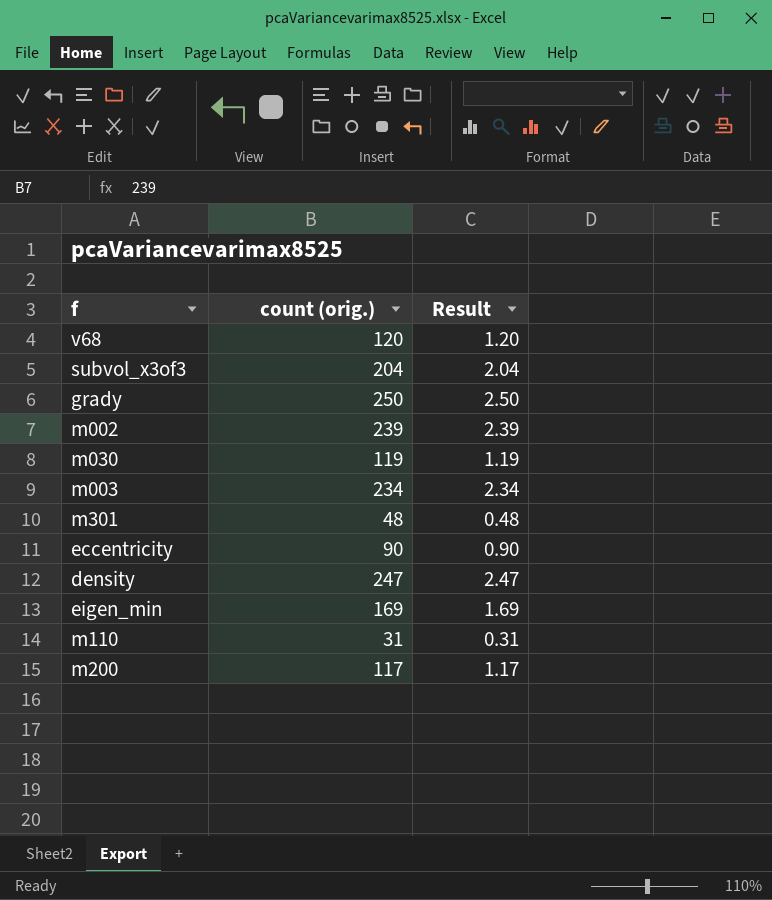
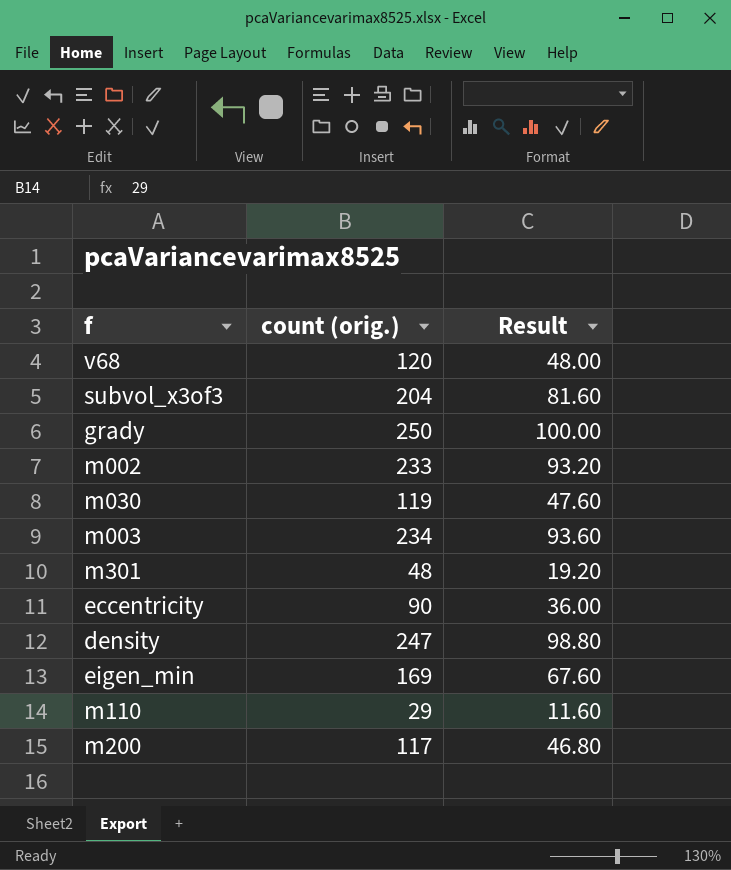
column Result | formula: [count (orig.)] * 0.01 -> [count (orig.)] * 0.4
m002 | count (orig.): 239 -> 233
m110 | count (orig.): 31 -> 29

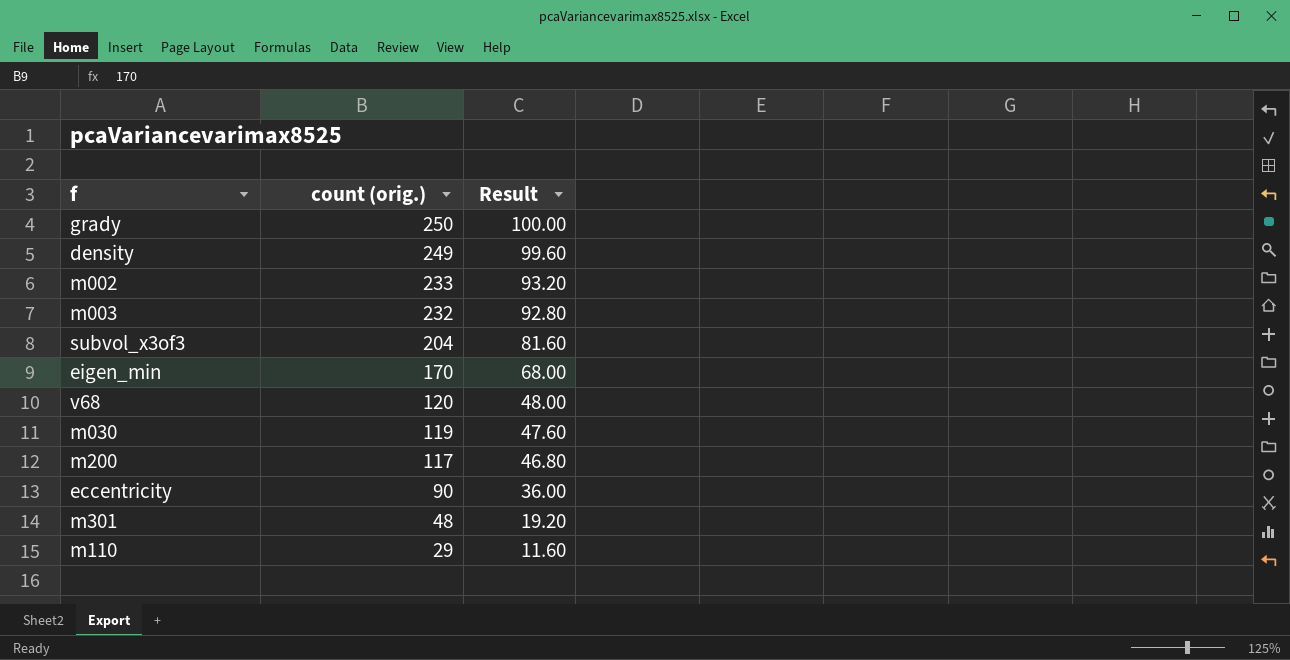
row order: none -> count (orig.) descending
density | count (orig.): 247 -> 249
density | Result: 98.80 -> 99.60
m003 | count (orig.): 234 -> 232
m003 | Result: 93.60 -> 92.80
eigen_min | count (orig.): 169 -> 170
eigen_min | Result: 67.60 -> 68.00

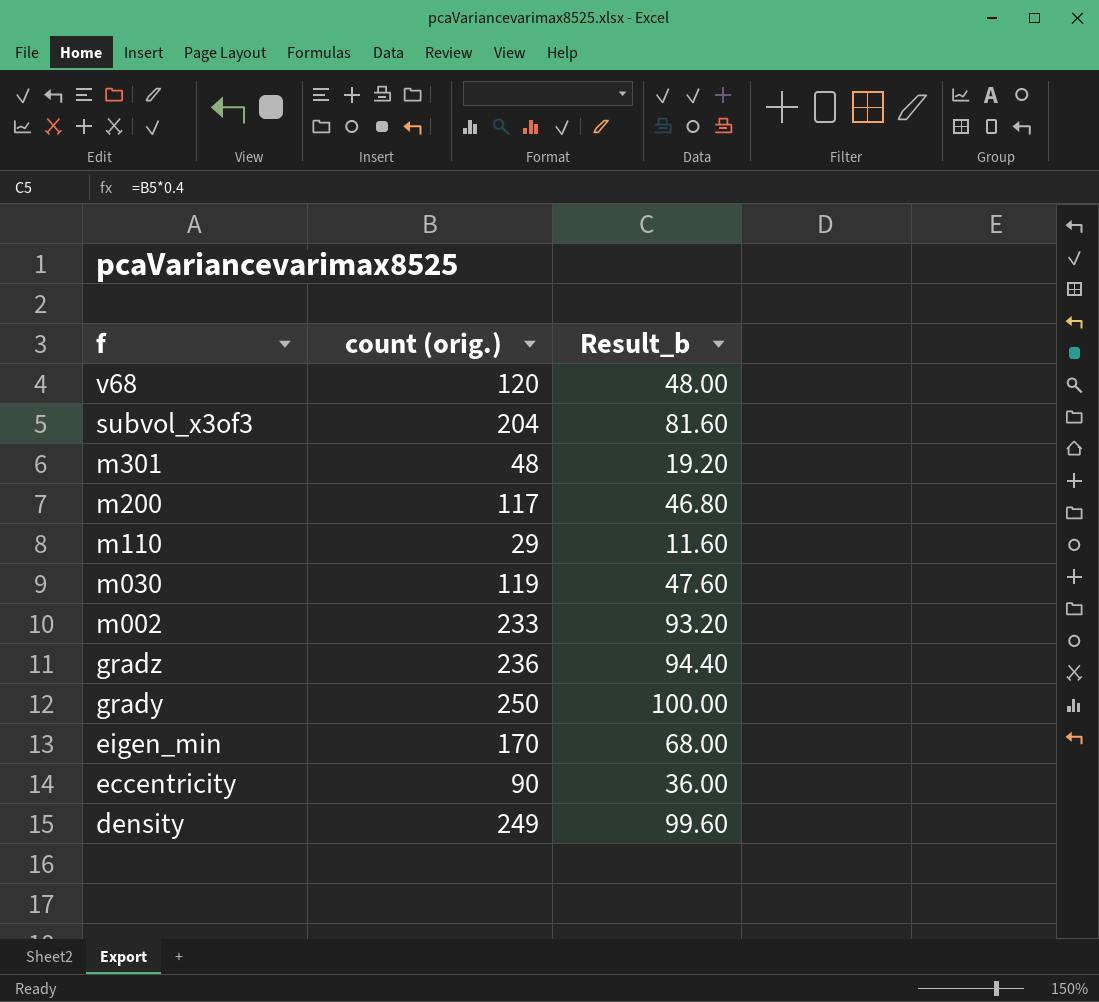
row order: count (orig.) descending -> f descending
column name: Result -> Result_b
row m003: 232 | 92.80 -> none
row gradz: none -> 236 | 94.40

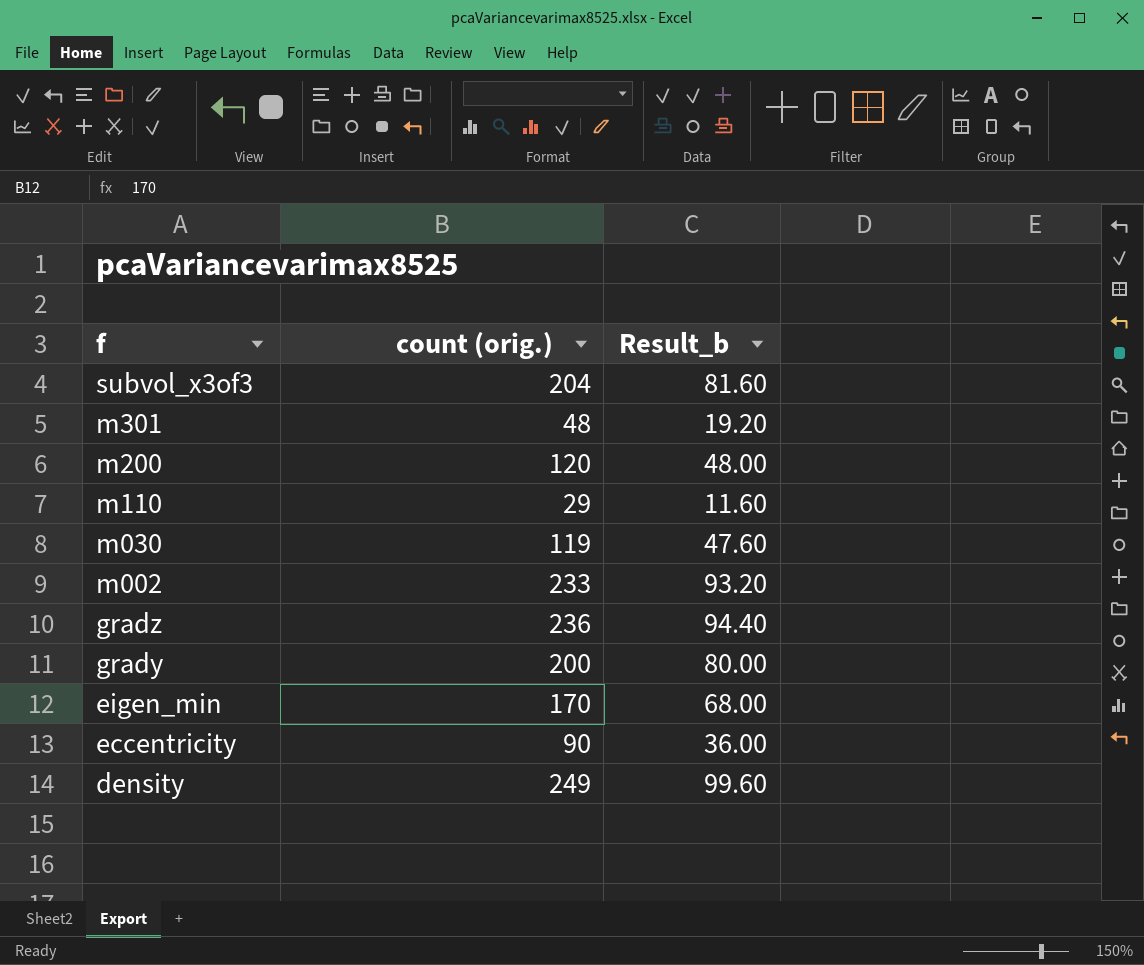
row v68: 120 | 48.00 -> none
m200 | count (orig.): 117 -> 120
m200 | Result_b: 46.80 -> 48.00
grady | count (orig.): 250 -> 200
grady | Result_b: 100.00 -> 80.00

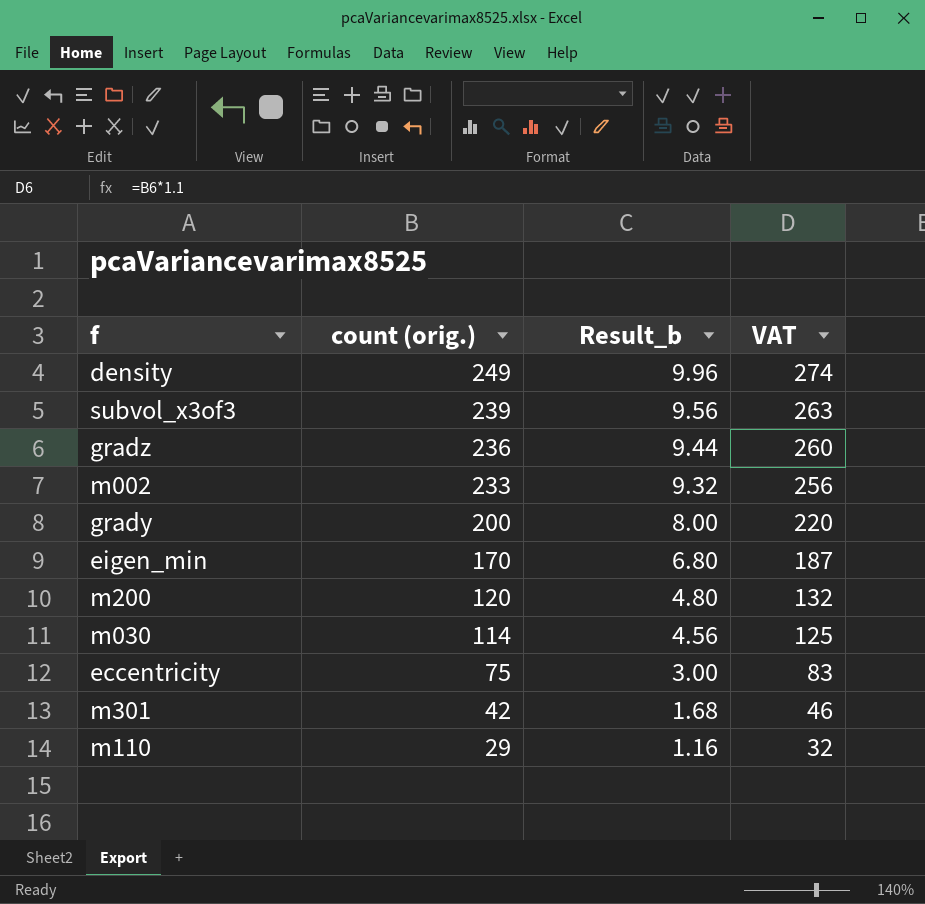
row order: f descending -> count (orig.) descending
column Result_b | formula: [count (orig.)] * 0.4 -> [count (orig.)] * 0.04
column VAT | formula: none -> [count (orig.)] * 1.1
subvol_x3of3 | count (orig.): 204 -> 239
m030 | count (orig.): 119 -> 114
eccentricity | count (orig.): 90 -> 75
m301 | count (orig.): 48 -> 42

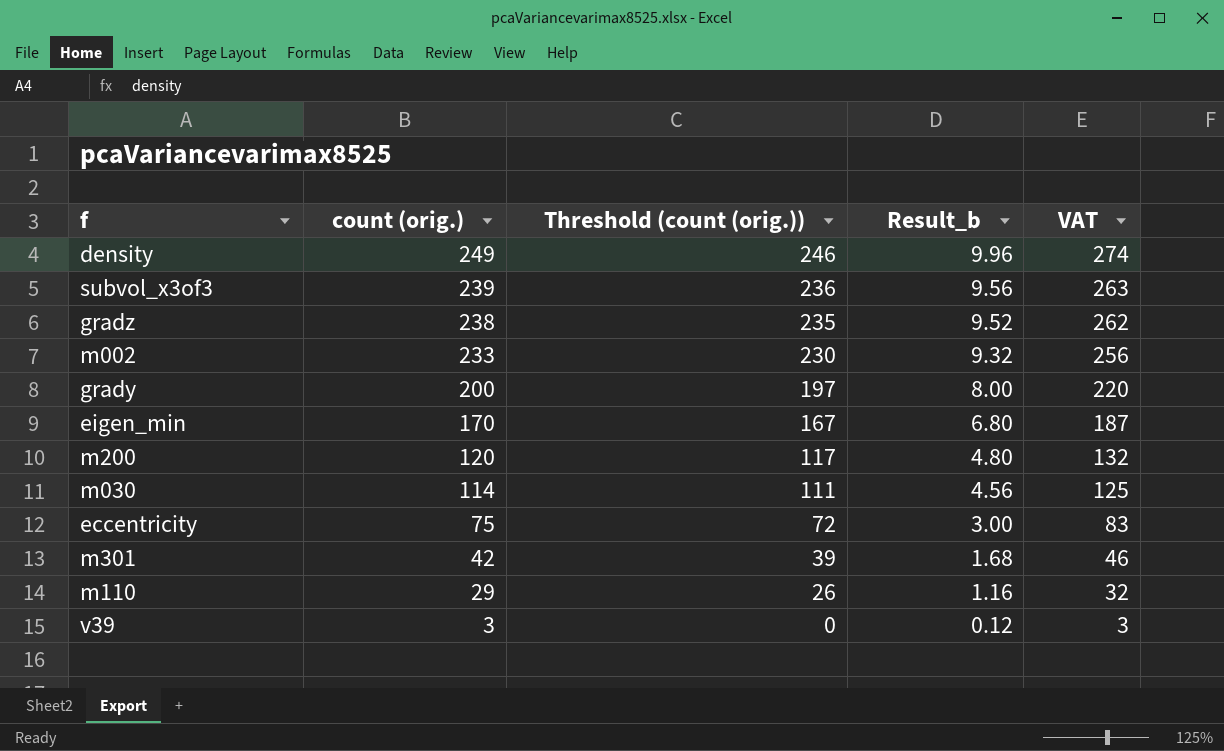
column Threshold (count (orig.)) | formula: none -> [count (orig.)] - 3
gradz | count (orig.): 236 -> 238
gradz | Result_b: 9.44 -> 9.52
gradz | VAT: 260 -> 262
row v39: none -> 3 | 0 | 0.12 | 3

